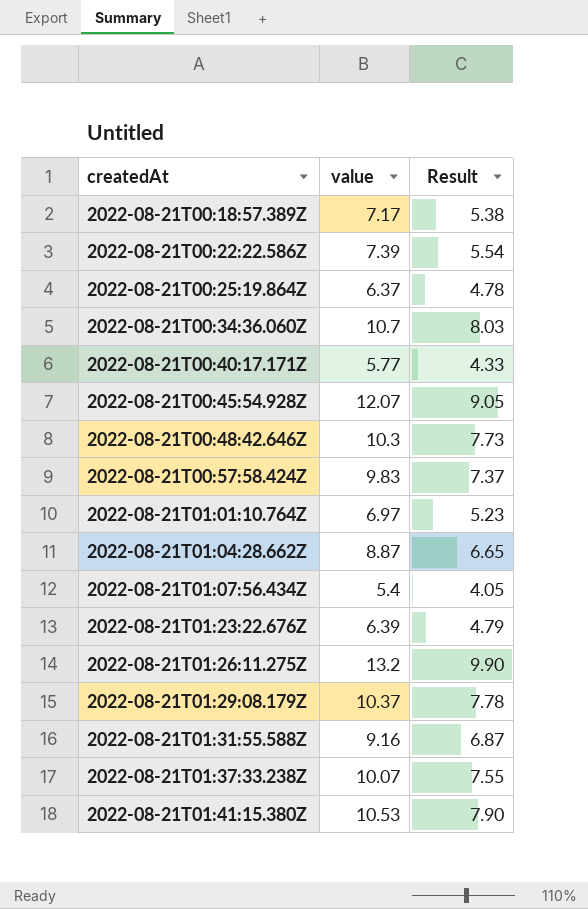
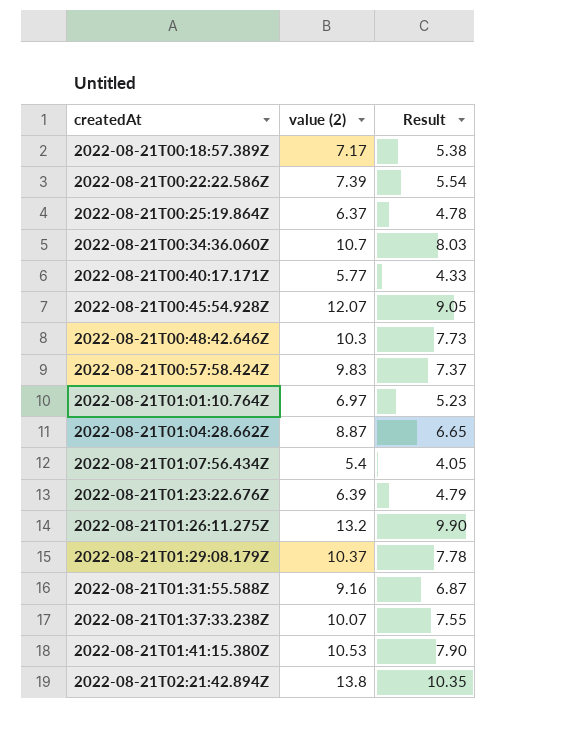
column name: value -> value (2)
row 2022-08-21T02:21:42.894Z: none -> 13.8 | 10.35

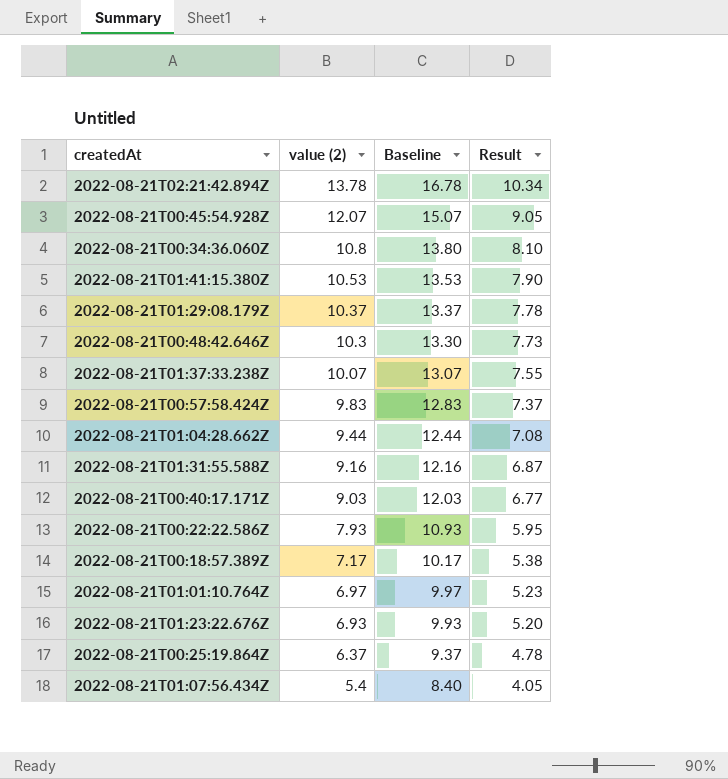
row order: createdAt ascending -> value (2) descending
column Baseline | formula: none -> [value (2)] + 3
row 2022-08-21T01:26:11.275Z: 13.2 | 9.90 -> none
2022-08-21T02:21:42.894Z | value (2): 13.8 -> 13.78
2022-08-21T02:21:42.894Z | Result: 10.35 -> 10.34
2022-08-21T00:34:36.060Z | value (2): 10.7 -> 10.8
2022-08-21T00:34:36.060Z | Result: 8.03 -> 8.10
2022-08-21T01:04:28.662Z | value (2): 8.87 -> 9.44
2022-08-21T01:04:28.662Z | Result: 6.65 -> 7.08
2022-08-21T00:40:17.171Z | value (2): 5.77 -> 9.03
2022-08-21T00:40:17.171Z | Result: 4.33 -> 6.77
2022-08-21T00:22:22.586Z | value (2): 7.39 -> 7.93
2022-08-21T00:22:22.586Z | Result: 5.54 -> 5.95
2022-08-21T01:23:22.676Z | value (2): 6.39 -> 6.93
2022-08-21T01:23:22.676Z | Result: 4.79 -> 5.20

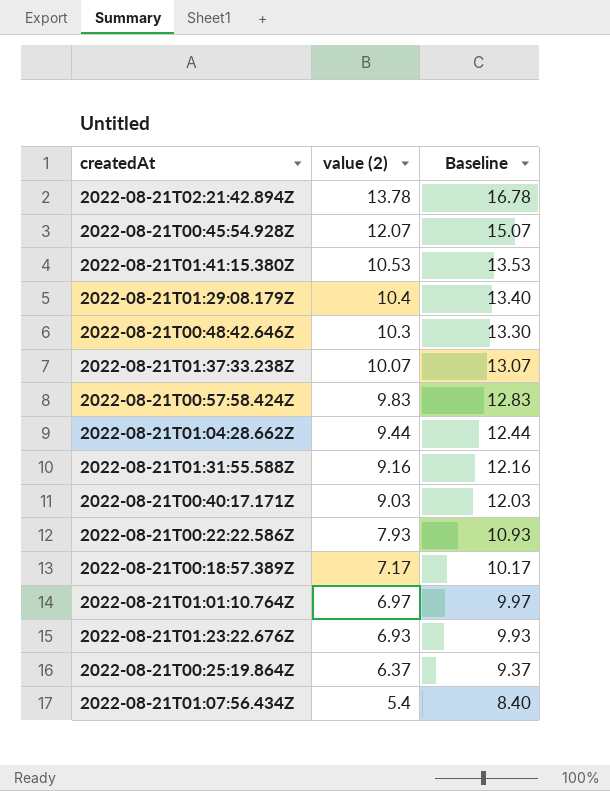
column Result | formula: [value (2)] * 0.75 -> none
row 2022-08-21T00:34:36.060Z: 10.8 | 13.80 | 8.10 -> none
2022-08-21T01:29:08.179Z | value (2): 10.37 -> 10.4
2022-08-21T01:29:08.179Z | Baseline: 13.37 -> 13.40

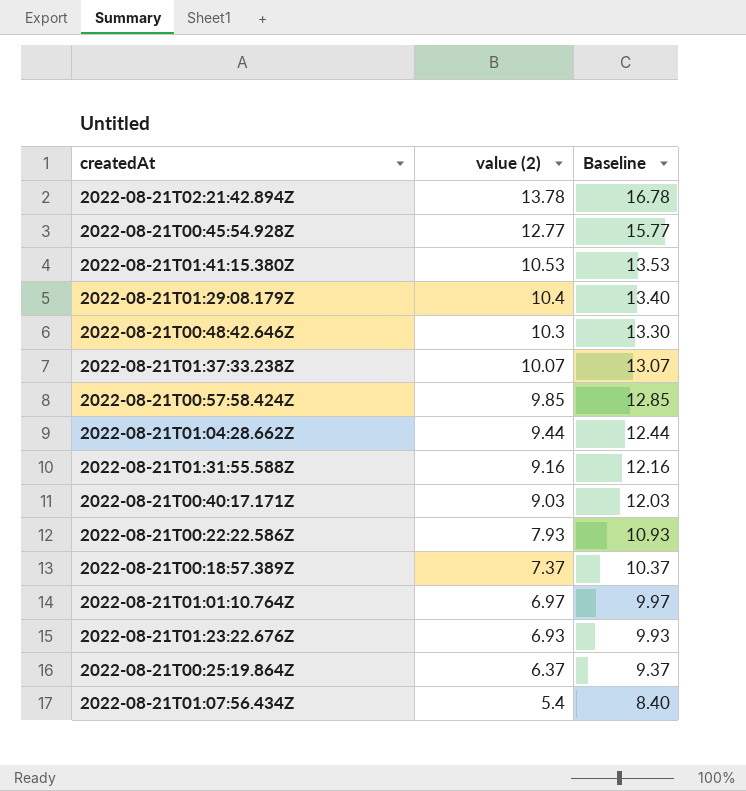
2022-08-21T00:45:54.928Z | value (2): 12.07 -> 12.77
2022-08-21T00:45:54.928Z | Baseline: 15.07 -> 15.77
2022-08-21T00:57:58.424Z | value (2): 9.83 -> 9.85
2022-08-21T00:57:58.424Z | Baseline: 12.83 -> 12.85
2022-08-21T00:18:57.389Z | value (2): 7.17 -> 7.37
2022-08-21T00:18:57.389Z | Baseline: 10.17 -> 10.37

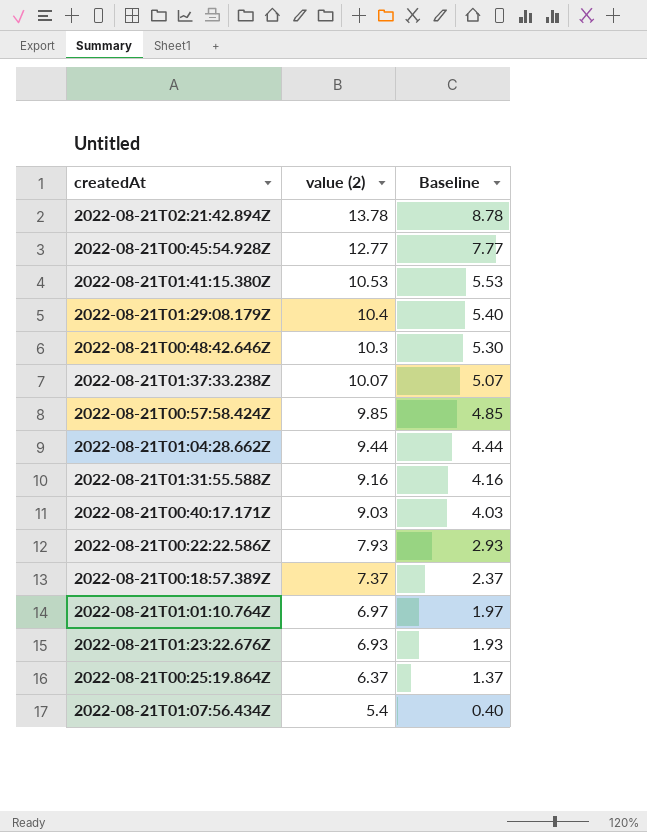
column Baseline | formula: [value (2)] + 3 -> [value (2)] - 5

